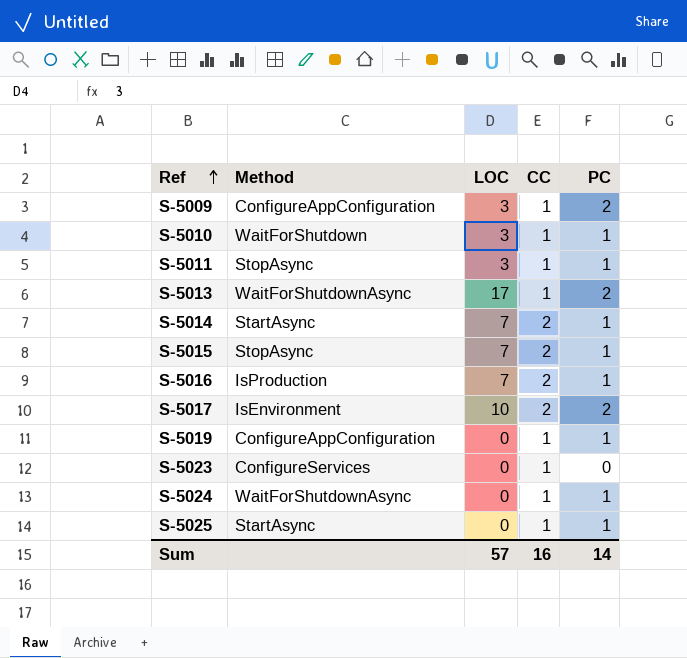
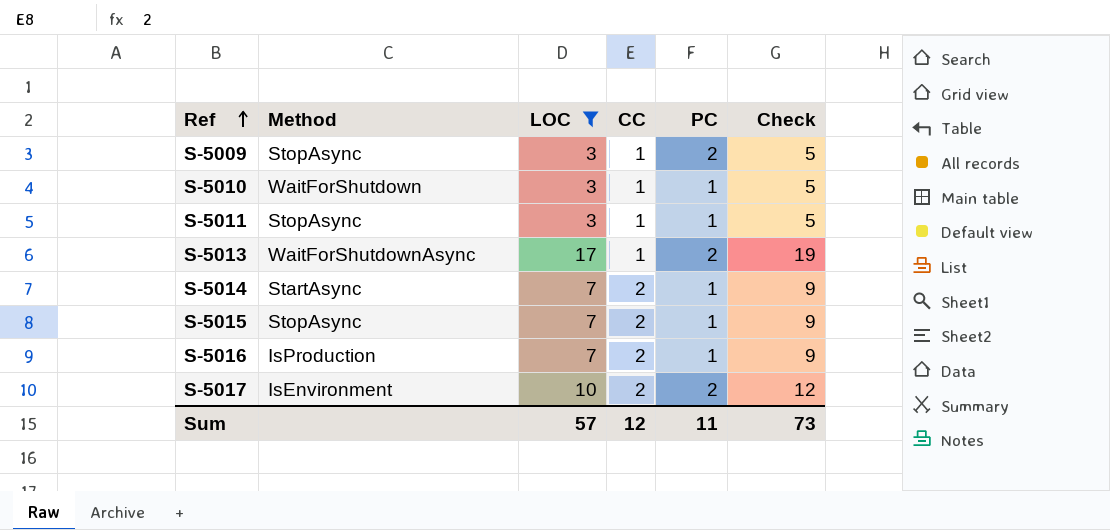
filter: none -> LOC != 0
column Check | formula: none -> [LOC] + 2
S-5009 | Method: ConfigureAppConfiguration -> StopAsync
Sum | CC: 16 -> 12
Sum | PC: 14 -> 11

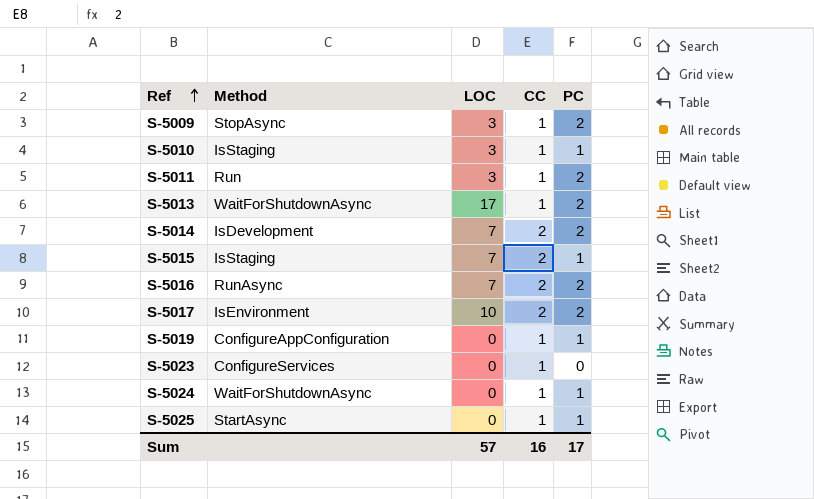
filter: LOC != 0 -> none
column Check | formula: [LOC] + 2 -> none
S-5010 | Method: WaitForShutdown -> IsStaging
S-5011 | Method: StopAsync -> Run
S-5011 | PC: 1 -> 2
S-5014 | Method: StartAsync -> IsDevelopment
S-5014 | PC: 1 -> 2
S-5015 | Method: StopAsync -> IsStaging
S-5016 | Method: IsProduction -> RunAsync
S-5016 | PC: 1 -> 2
Sum | CC: 12 -> 16
Sum | PC: 11 -> 17

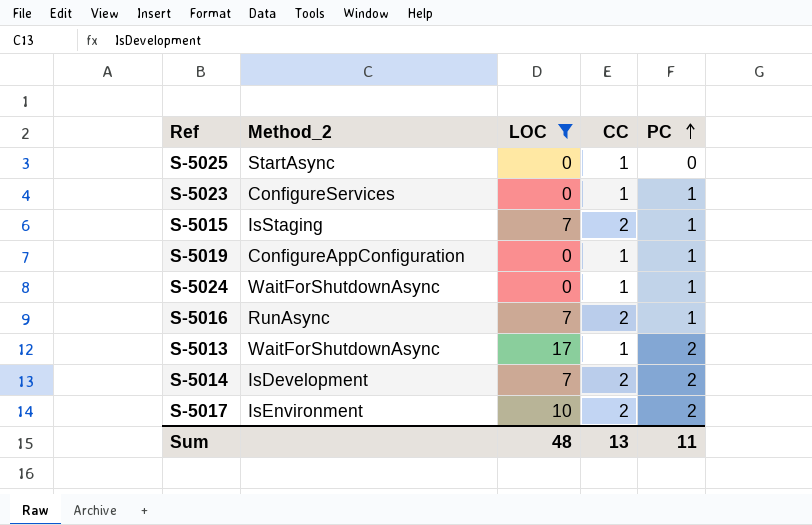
filter: none -> LOC != 3
row order: Ref ascending -> PC ascending
column name: Method -> Method_2
S-5025 | PC: 1 -> 0
S-5023 | PC: 0 -> 1
S-5016 | PC: 2 -> 1
Sum | LOC: 57 -> 48
Sum | CC: 16 -> 13
Sum | PC: 17 -> 11

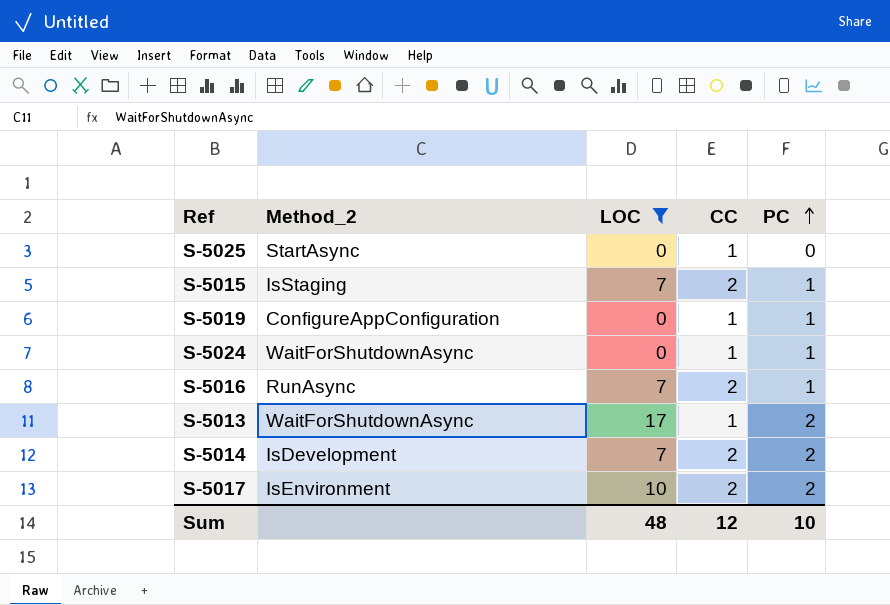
row S-5023: ConfigureServices | 0 | 1 | 1 -> none
Sum | CC: 13 -> 12
Sum | PC: 11 -> 10

